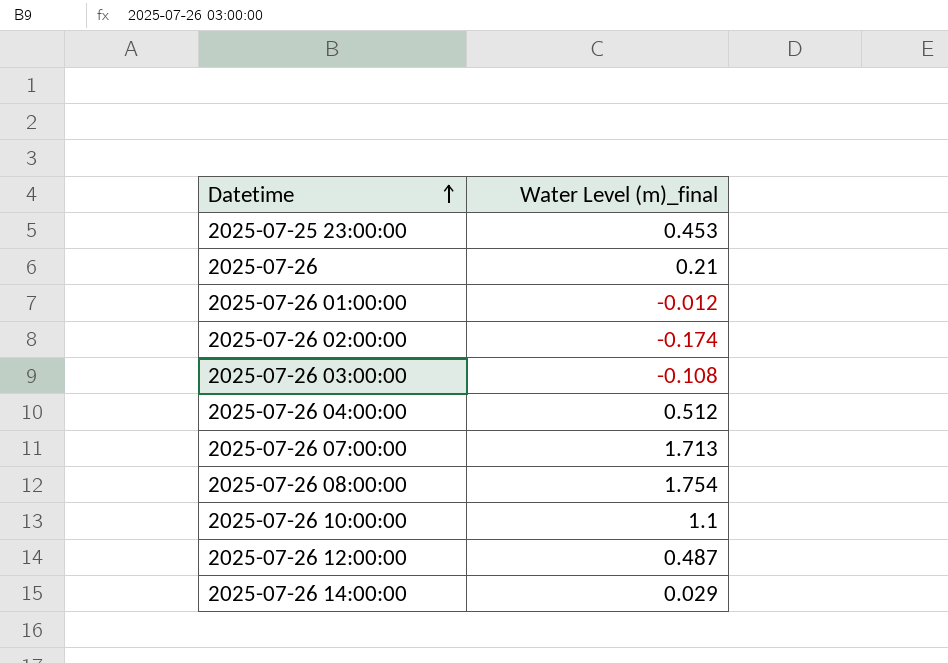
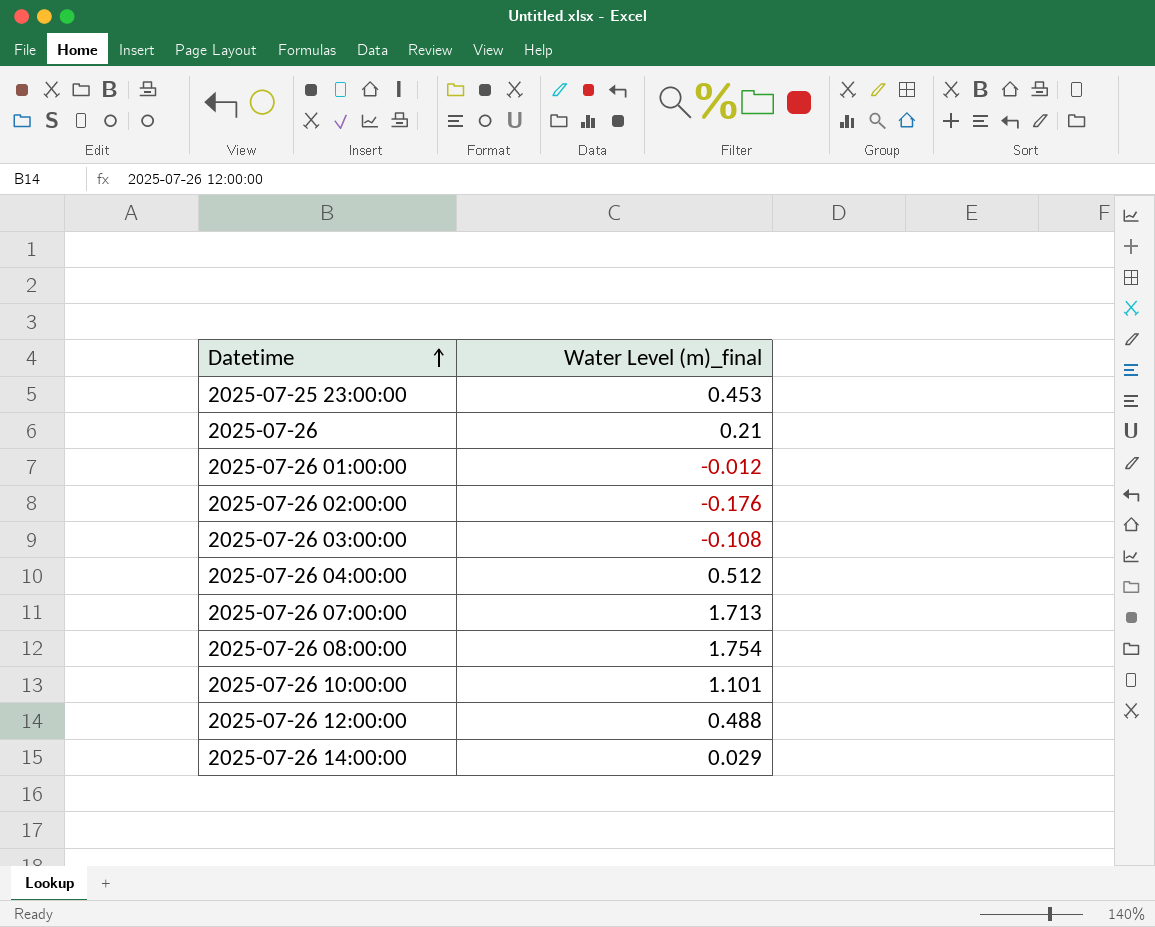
2025-07-26 02:00:00 | Water Level (m)_final: -0.174 -> -0.176
2025-07-26 10:00:00 | Water Level (m)_final: 1.1 -> 1.101
2025-07-26 12:00:00 | Water Level (m)_final: 0.487 -> 0.488

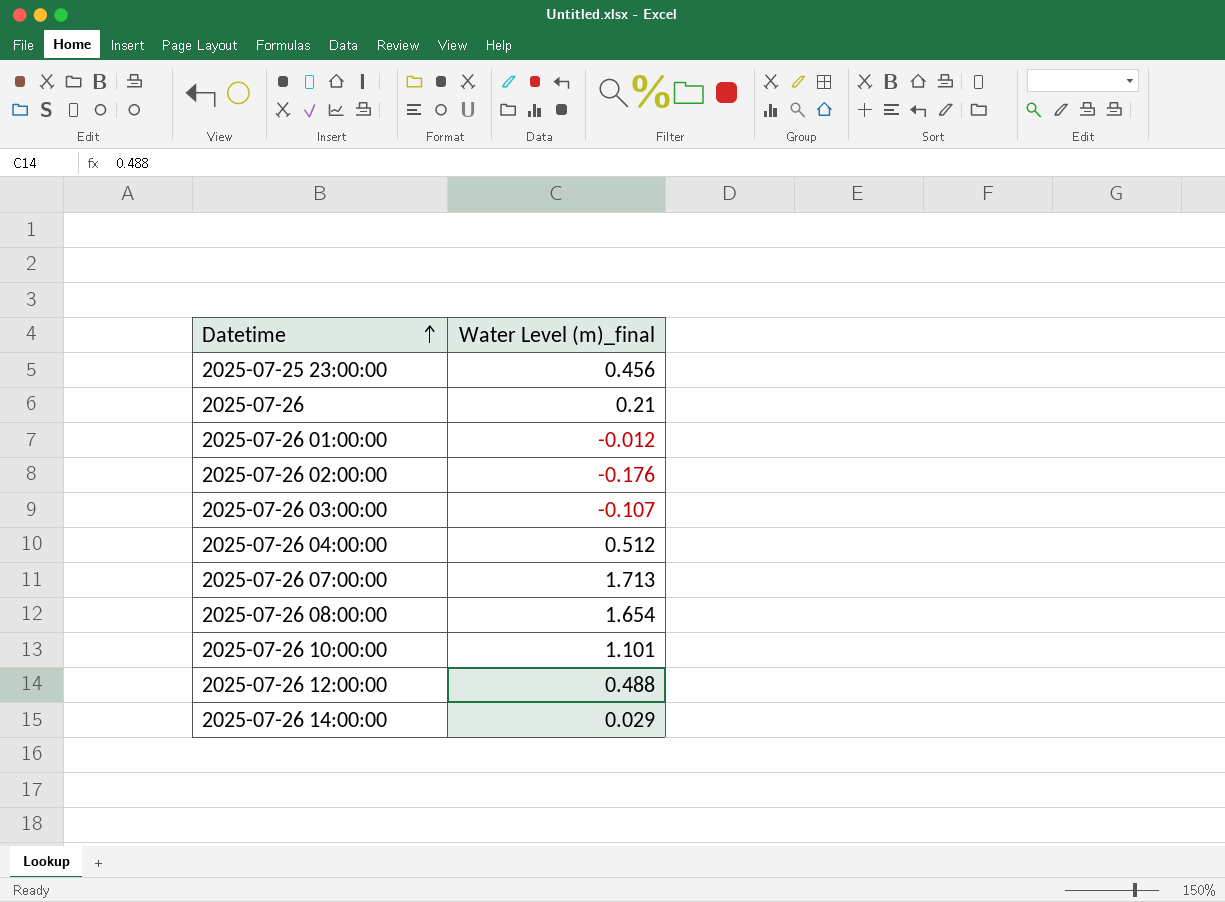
2025-07-25 23:00:00 | Water Level (m)_final: 0.453 -> 0.456
2025-07-26 03:00:00 | Water Level (m)_final: -0.108 -> -0.107
2025-07-26 08:00:00 | Water Level (m)_final: 1.754 -> 1.654

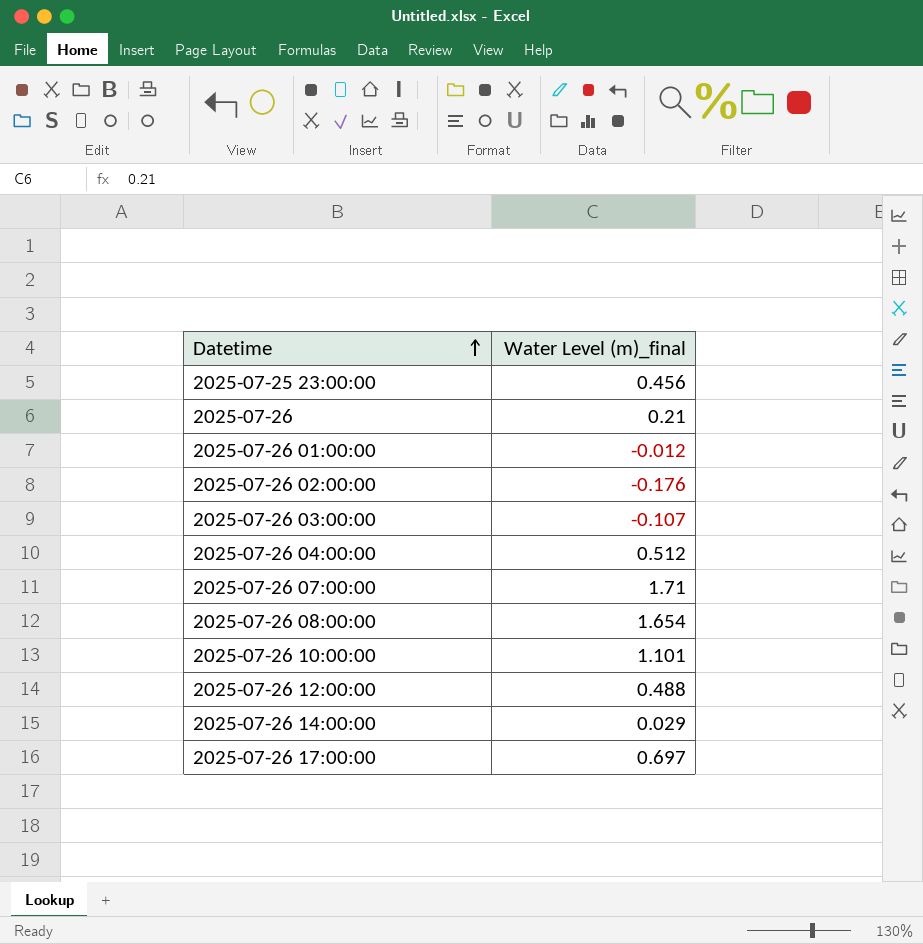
2025-07-26 07:00:00 | Water Level (m)_final: 1.713 -> 1.71
row 2025-07-26 17:00:00: none -> 0.697

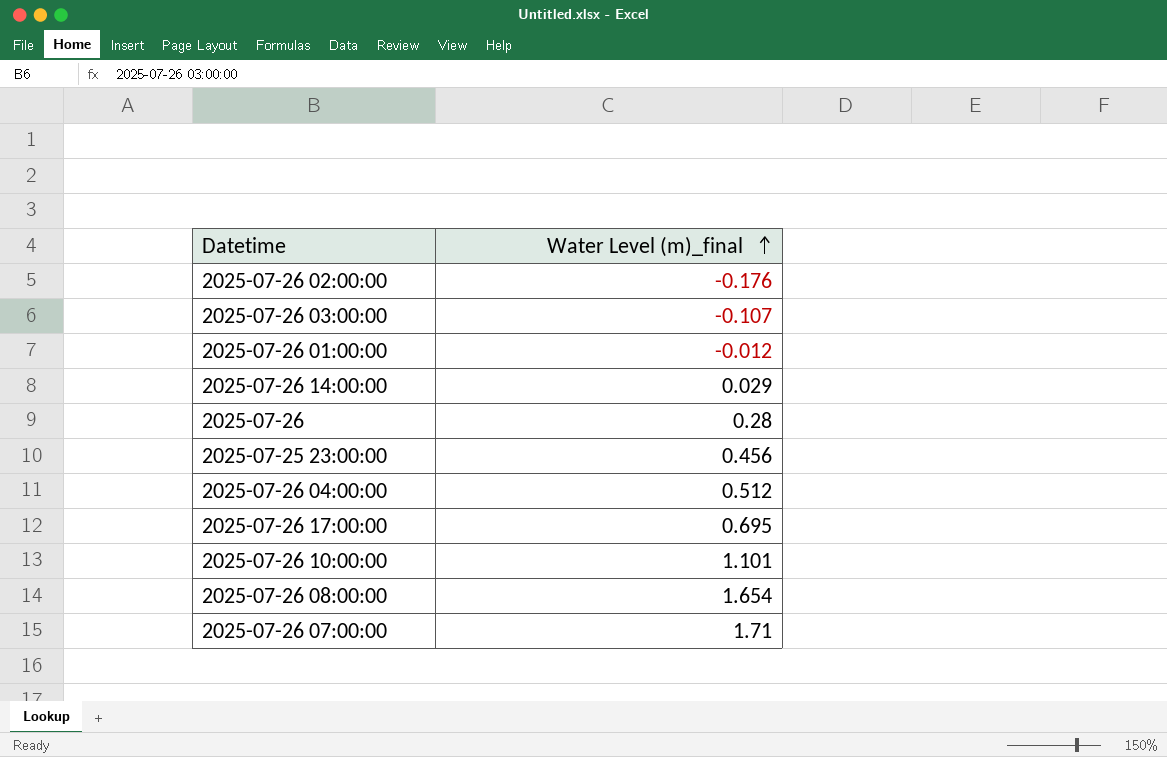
row order: Datetime ascending -> Water Level (m)_final ascending
row 2025-07-26 12:00:00: 0.488 -> none
2025-07-26 | Water Level (m)_final: 0.21 -> 0.28
2025-07-26 17:00:00 | Water Level (m)_final: 0.697 -> 0.695

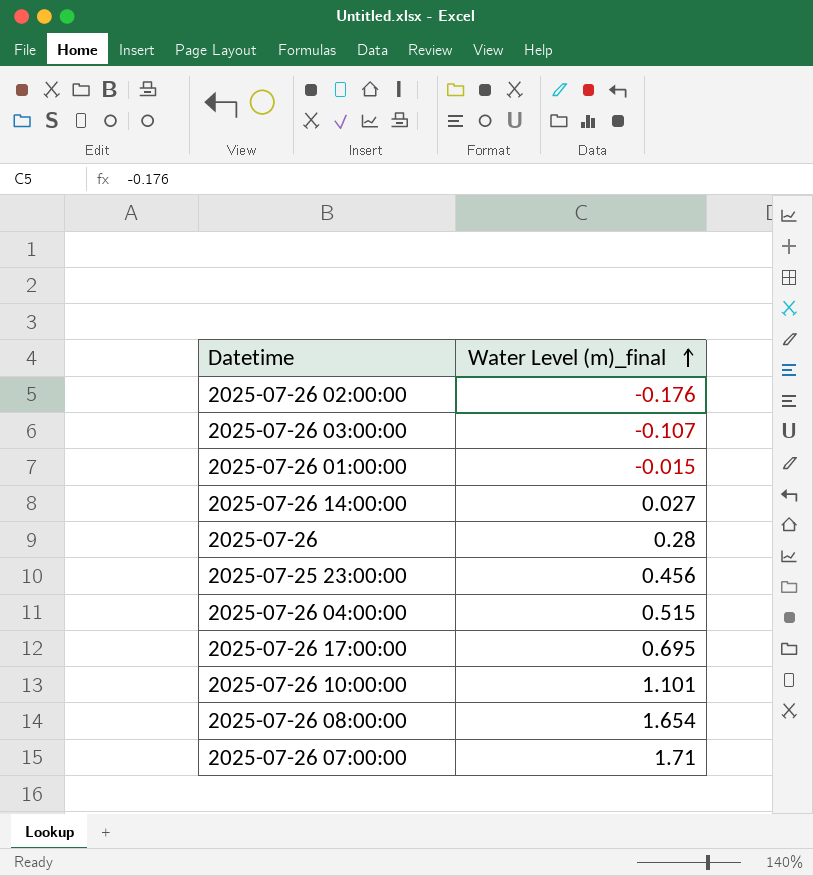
2025-07-26 01:00:00 | Water Level (m)_final: -0.012 -> -0.015
2025-07-26 14:00:00 | Water Level (m)_final: 0.029 -> 0.027
2025-07-26 04:00:00 | Water Level (m)_final: 0.512 -> 0.515

